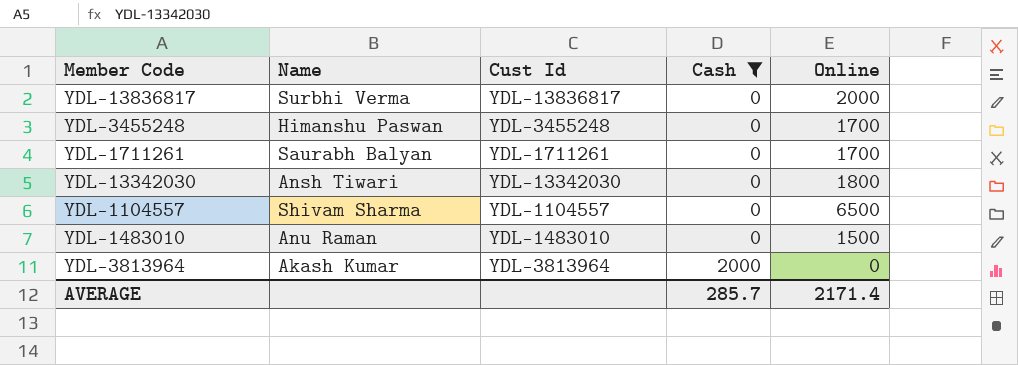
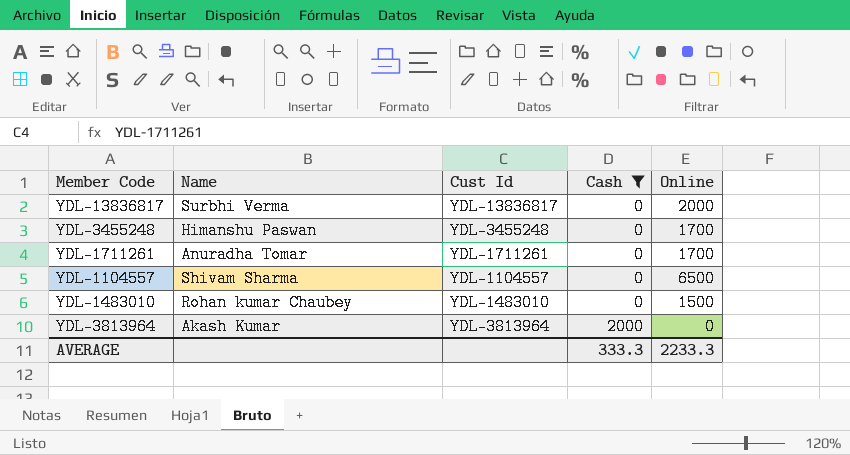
row YDL-13342030: Ansh Tiwari | YDL-13342030 | 0 | 1800 -> none
YDL-1711261 | Name: Saurabh Balyan -> Anuradha Tomar
YDL-1483010 | Name: Anu Raman -> Rohan kumar Chaubey
AVERAGE | Cash: 285.7 -> 333.3
AVERAGE | Online: 2171.4 -> 2233.3

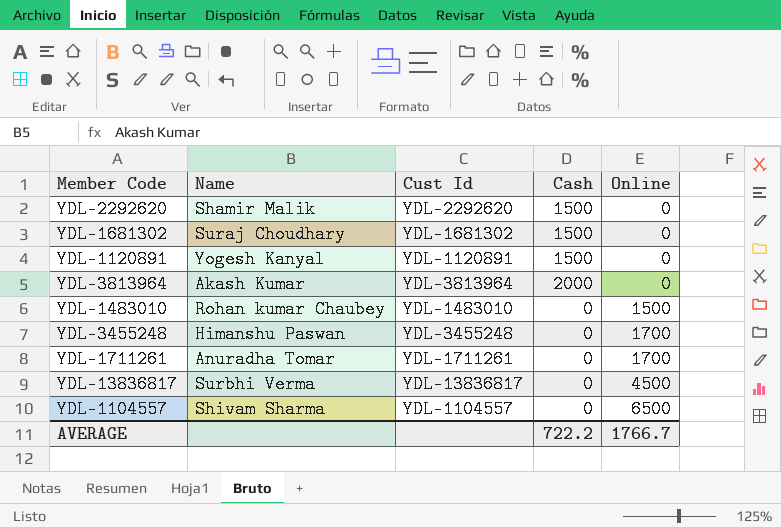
filter: Cash != 1500 -> none
row order: Cash ascending -> Online ascending
YDL-13836817 | Online: 2000 -> 4500
AVERAGE | Cash: 333.3 -> 722.2
AVERAGE | Online: 2233.3 -> 1766.7

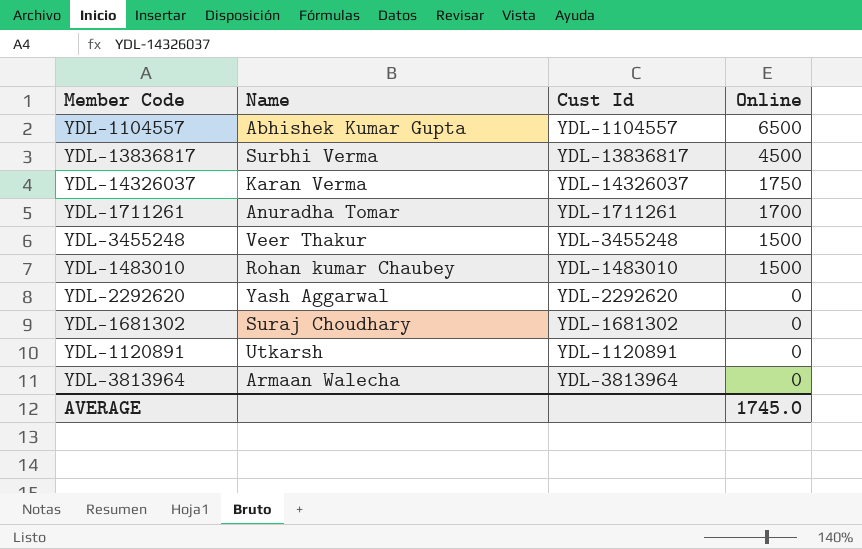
row order: Online ascending -> Online descending
column Cash | position: 4 -> none
YDL-1104557 | Name: Shivam Sharma -> Abhishek Kumar Gupta
row YDL-14326037: none -> Karan Verma | YDL-14326037 | 1750
YDL-3455248 | Name: Himanshu Paswan -> Veer Thakur
YDL-3455248 | Online: 1700 -> 1500
YDL-2292620 | Name: Shamir Malik -> Yash Aggarwal
YDL-1120891 | Name: Yogesh Kanyal -> Utkarsh
YDL-3813964 | Name: Akash Kumar -> Armaan Walecha
AVERAGE | Online: 1766.7 -> 1745.0

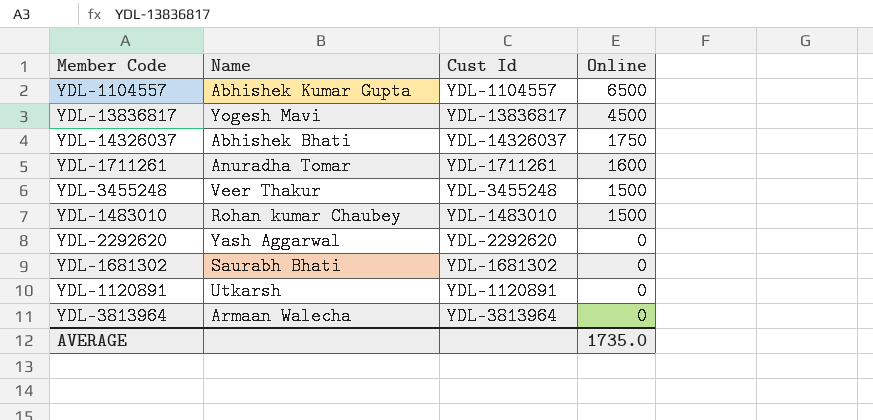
YDL-13836817 | Name: Surbhi Verma -> Yogesh Mavi
YDL-14326037 | Name: Karan Verma -> Abhishek Bhati
YDL-1711261 | Online: 1700 -> 1600
YDL-1681302 | Name: Suraj Choudhary -> Saurabh Bhati
AVERAGE | Online: 1745.0 -> 1735.0

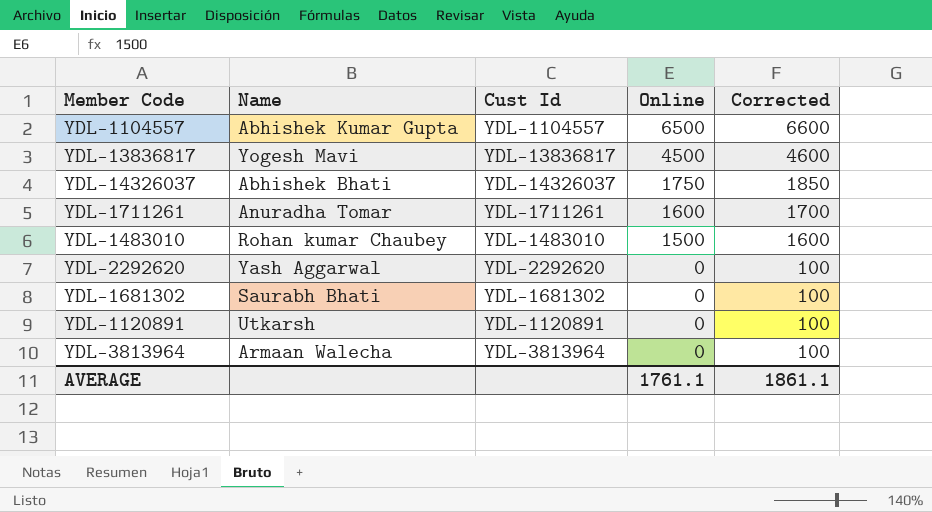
column Corrected | formula: none -> [Online] + 100
row YDL-3455248: Veer Thakur | YDL-3455248 | 1500 -> none
AVERAGE | Online: 1735.0 -> 1761.1

